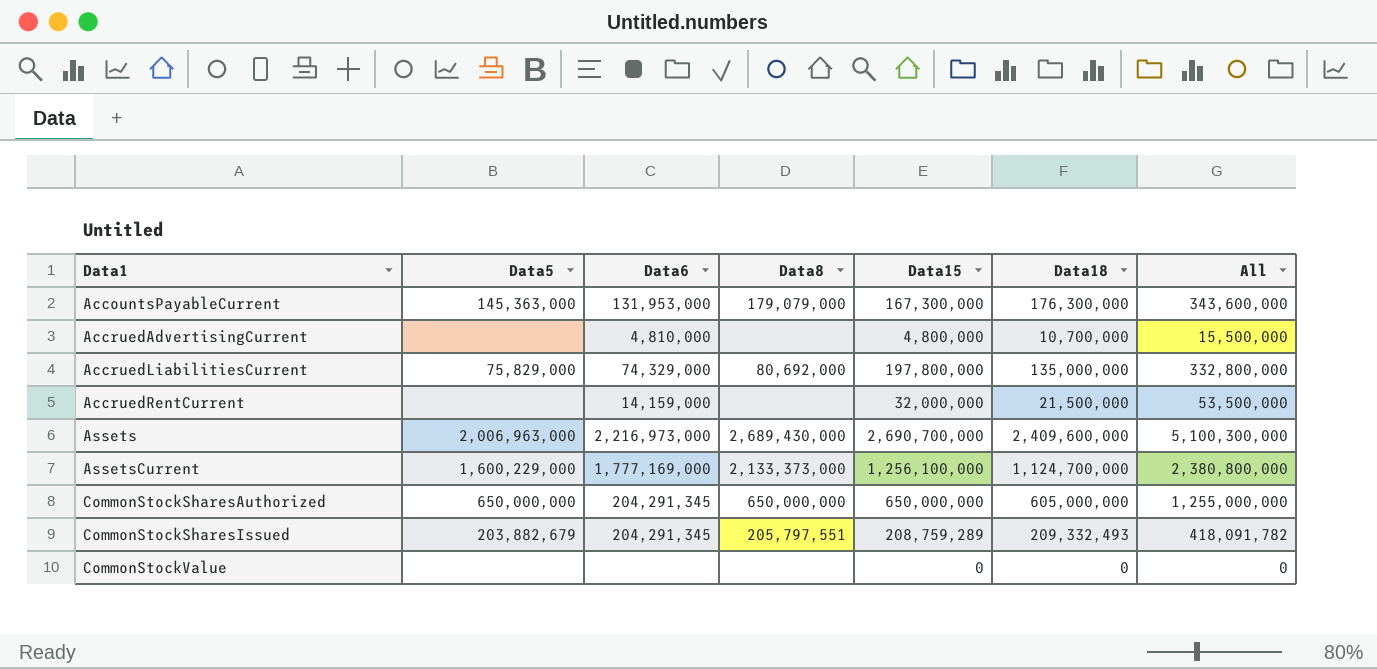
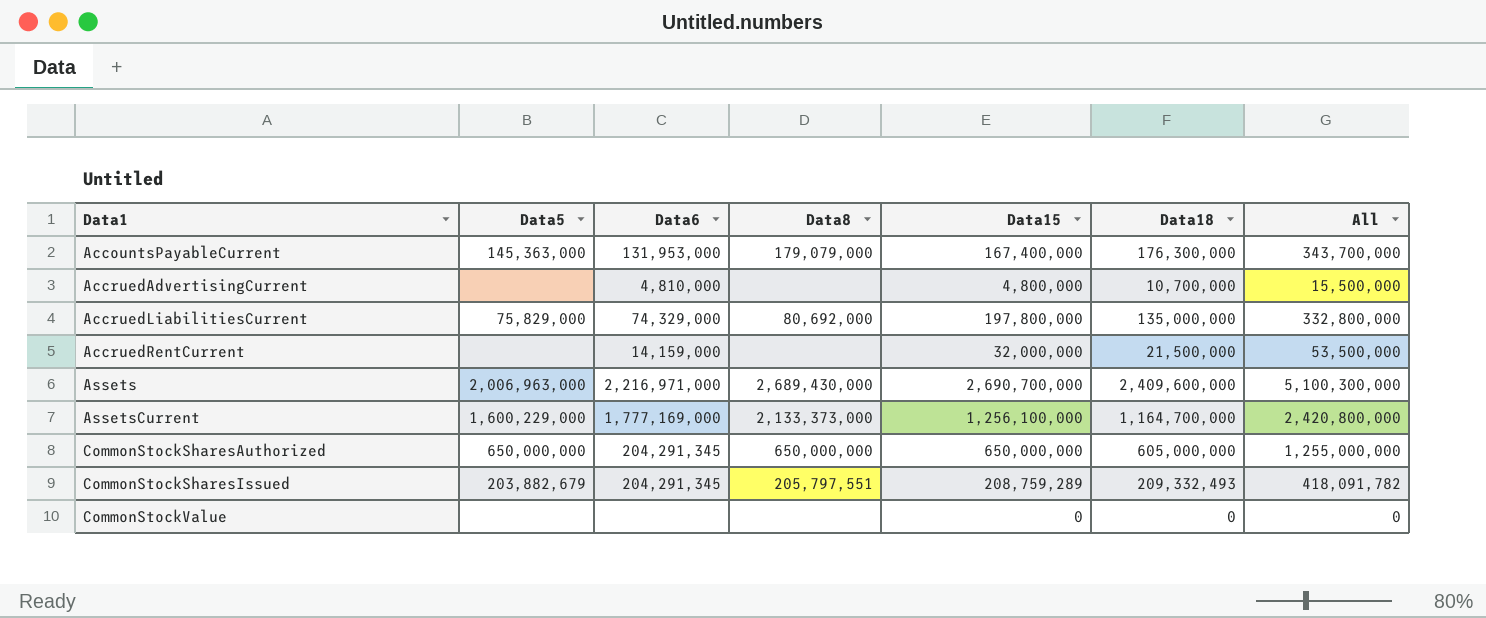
AccountsPayableCurrent | Data15: 167,300,000 -> 167,400,000
AccountsPayableCurrent | All: 343,600,000 -> 343,700,000
Assets | Data6: 2,216,973,000 -> 2,216,971,000
AssetsCurrent | Data18: 1,124,700,000 -> 1,164,700,000
AssetsCurrent | All: 2,380,800,000 -> 2,420,800,000

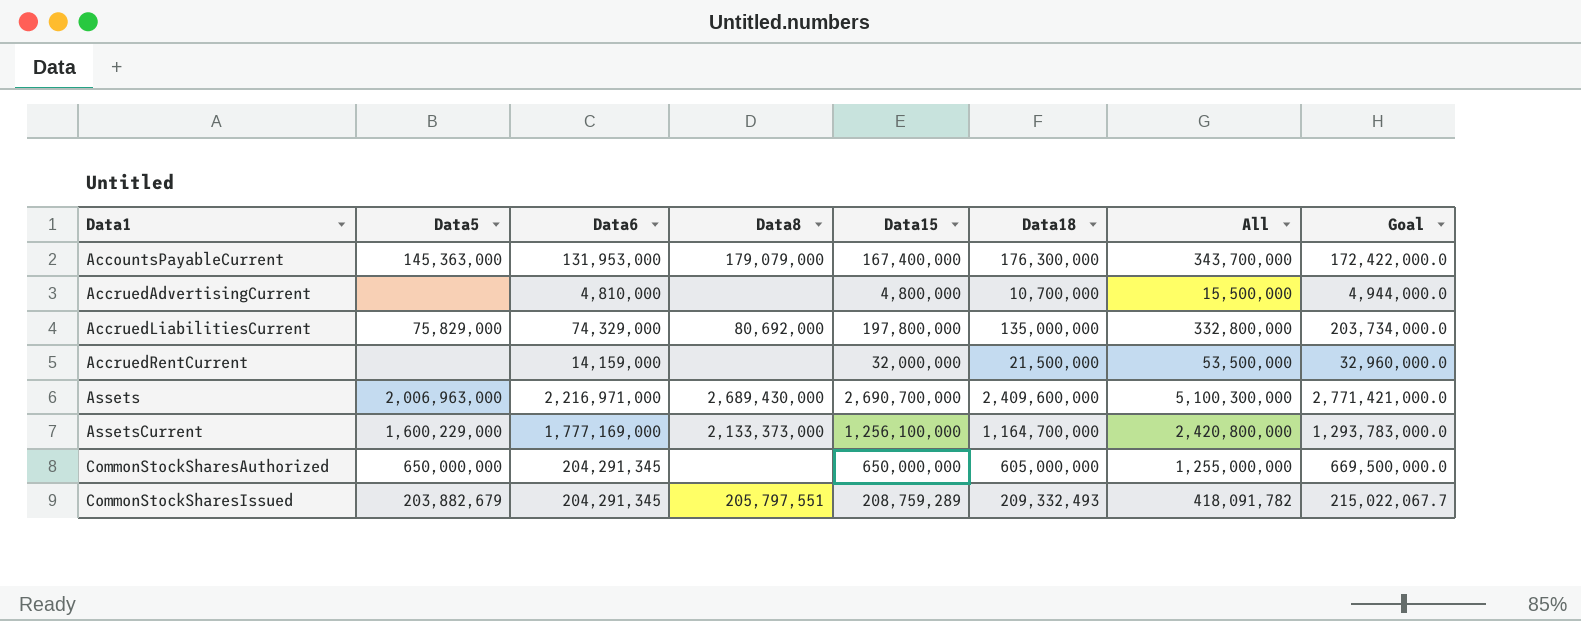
column Goal | formula: none -> [Data15] * 1.03
row CommonStockValue: none | none | none | 0 | 0 | 0 -> none
CommonStockSharesAuthorized | Data8: 650,000,000 -> none

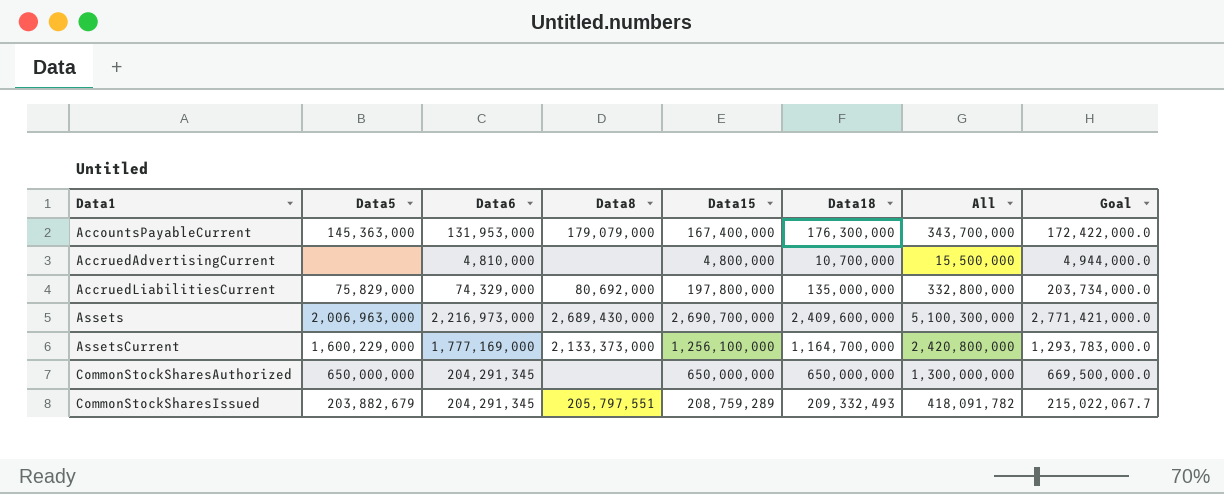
row AccruedRentCurrent: none | 14,159,000 | none | 32,000,000 | 21,500,000 | 53,500,000 | 32,960,000.0 -> none
Assets | Data6: 2,216,971,000 -> 2,216,973,000
CommonStockSharesAuthorized | Data18: 605,000,000 -> 650,000,000
CommonStockSharesAuthorized | All: 1,255,000,000 -> 1,300,000,000

